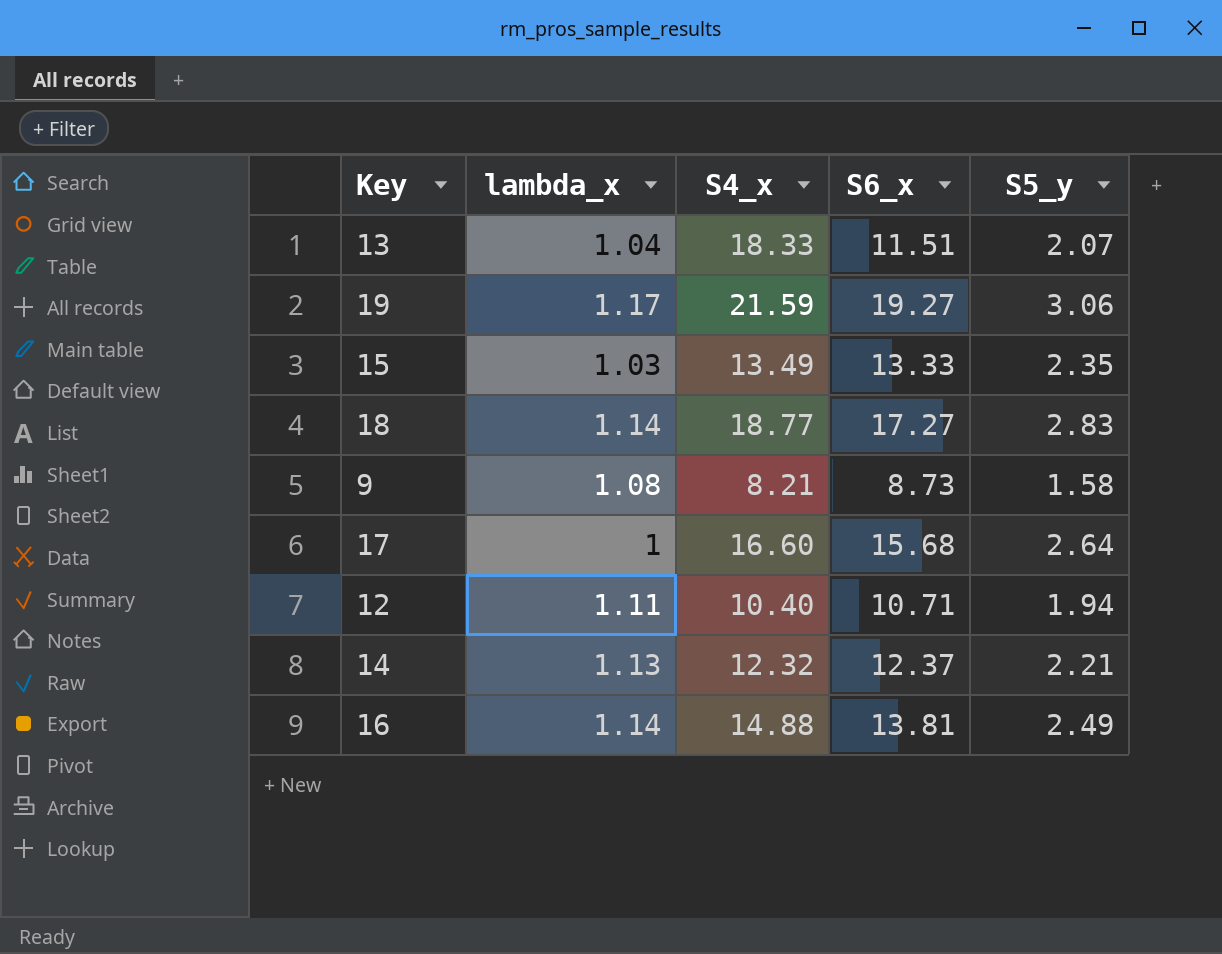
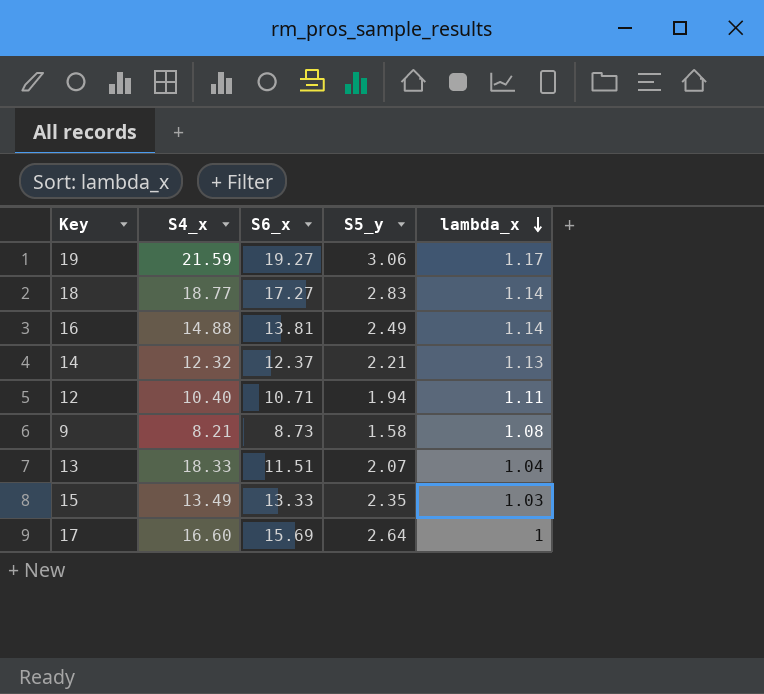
row order: none -> lambda_x descending
column lambda_x | position: 2 -> 5
17 | S6_x: 15.68 -> 15.69

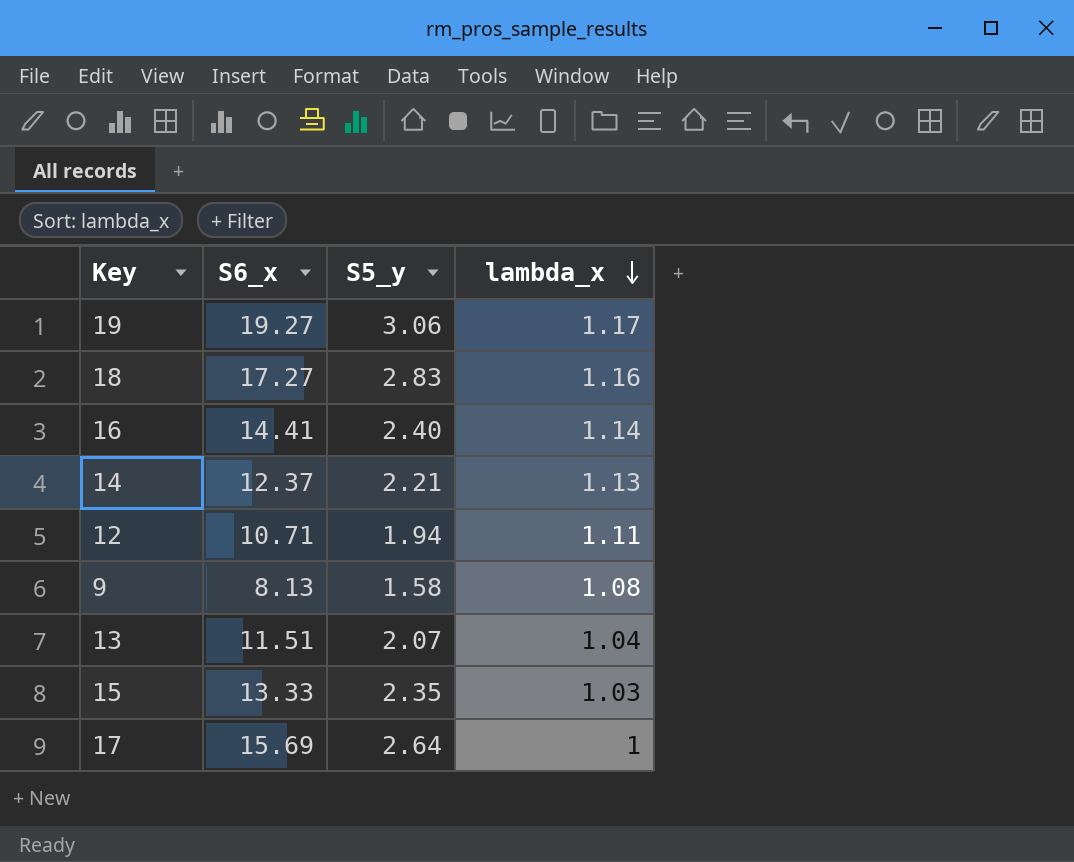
column S4_x | position: 2 -> none
18 | lambda_x: 1.14 -> 1.16
16 | S6_x: 13.81 -> 14.41
16 | S5_y: 2.49 -> 2.40
9 | S6_x: 8.73 -> 8.13

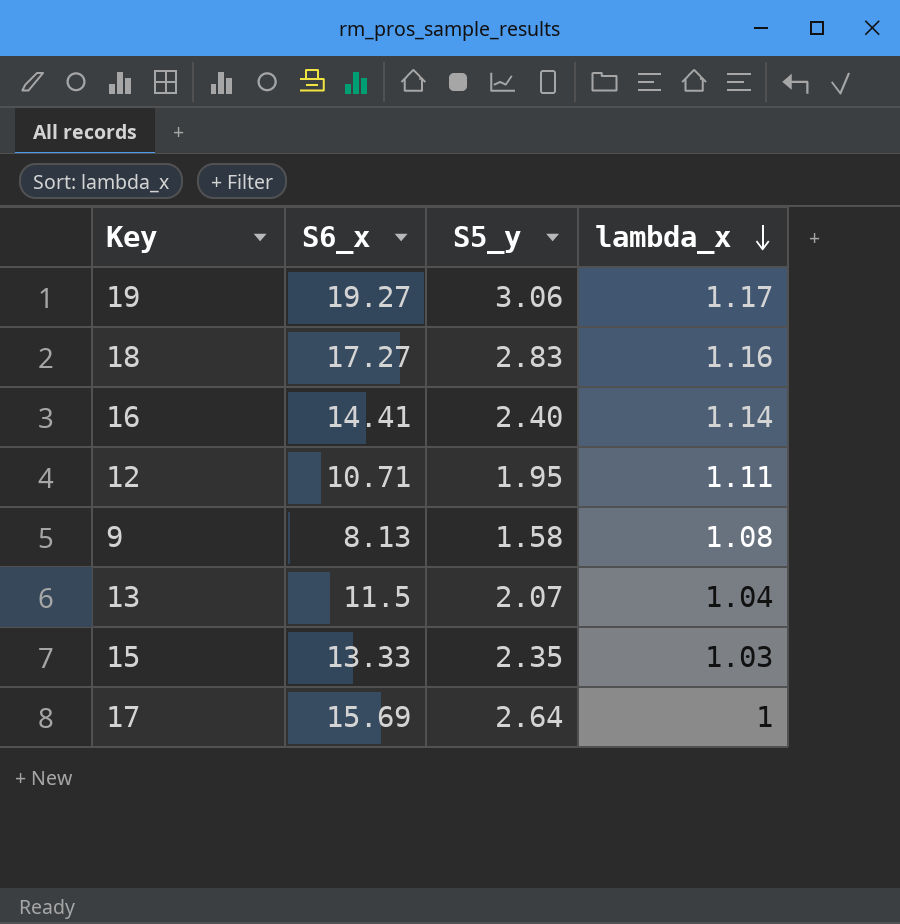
row 14: 12.37 | 2.21 | 1.13 -> none
12 | S5_y: 1.94 -> 1.95
13 | S6_x: 11.51 -> 11.5

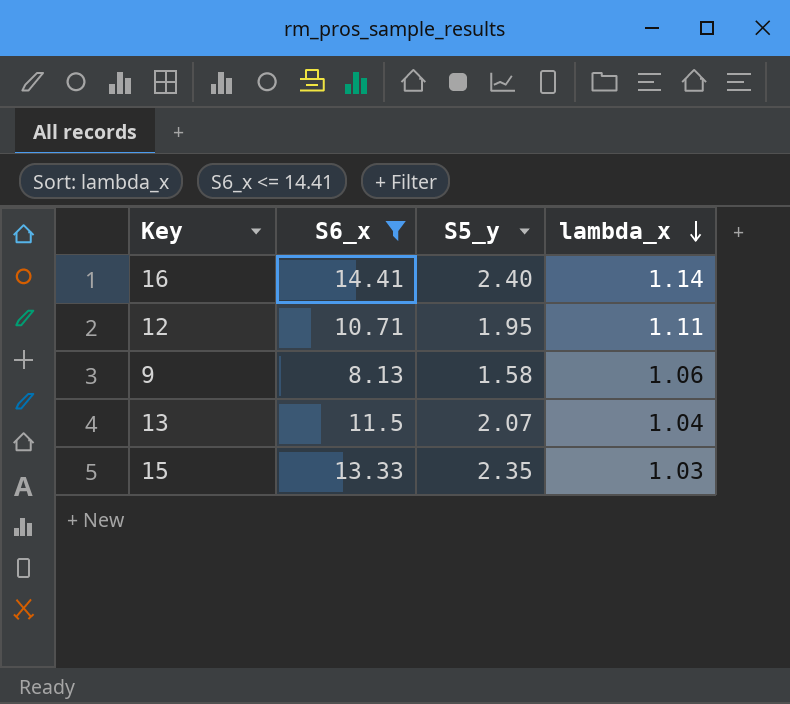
filter: none -> S6_x <= 14.41
9 | lambda_x: 1.08 -> 1.06

